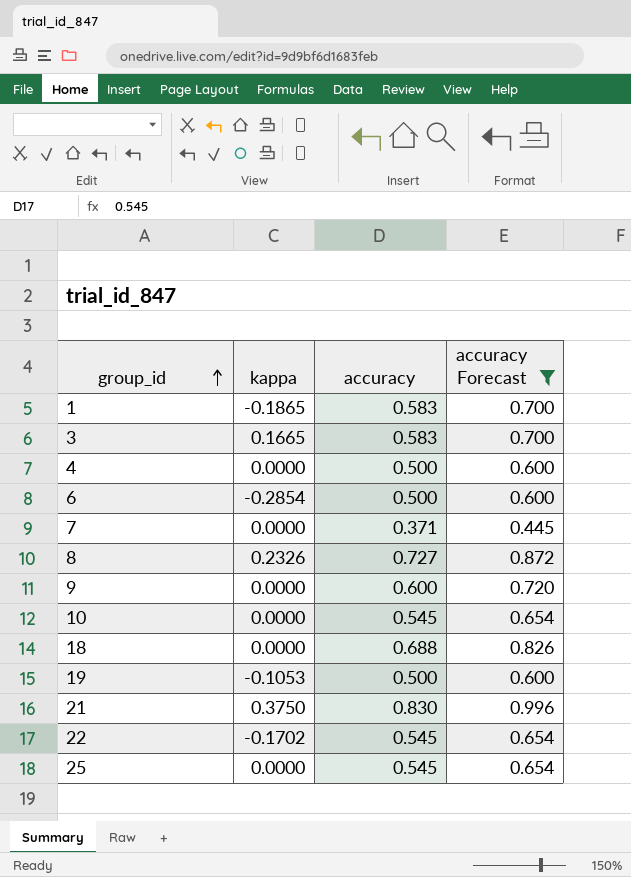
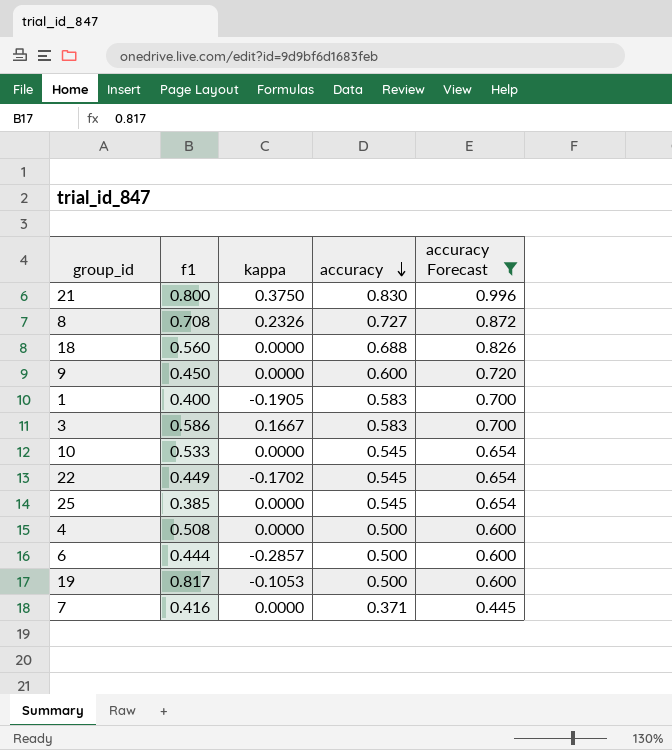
row order: group_id ascending -> accuracy descending
column f1 | position: none -> 2
1 | kappa: -0.1865 -> -0.1905
3 | kappa: 0.1665 -> 0.1667
6 | kappa: -0.2854 -> -0.2857

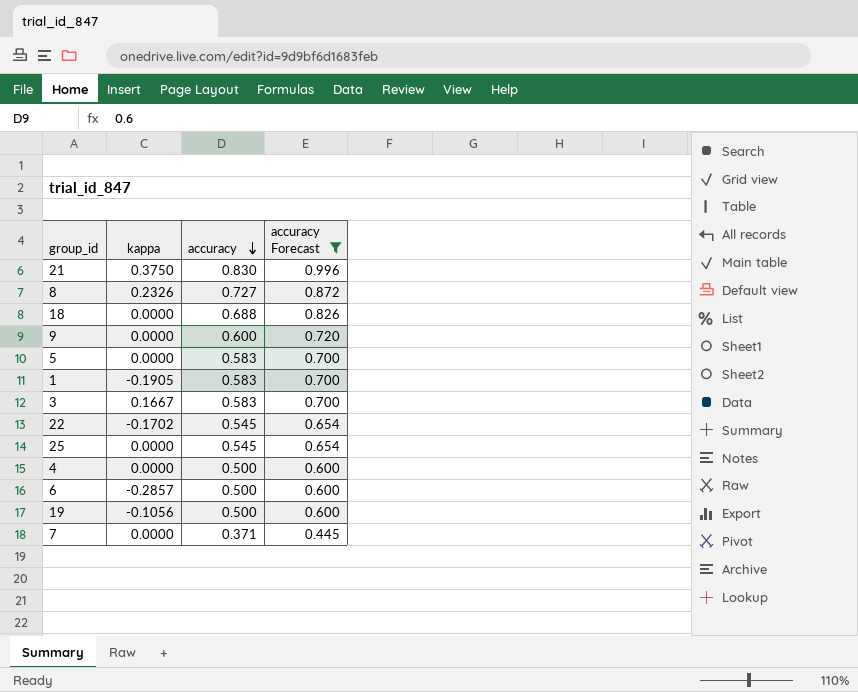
column f1 | position: 2 -> none
row 10: 0.533 | 0.0000 | 0.545 | 0.654 -> none
row 5: none -> 0.0000 | 0.583 | 0.700
19 | kappa: -0.1053 -> -0.1056

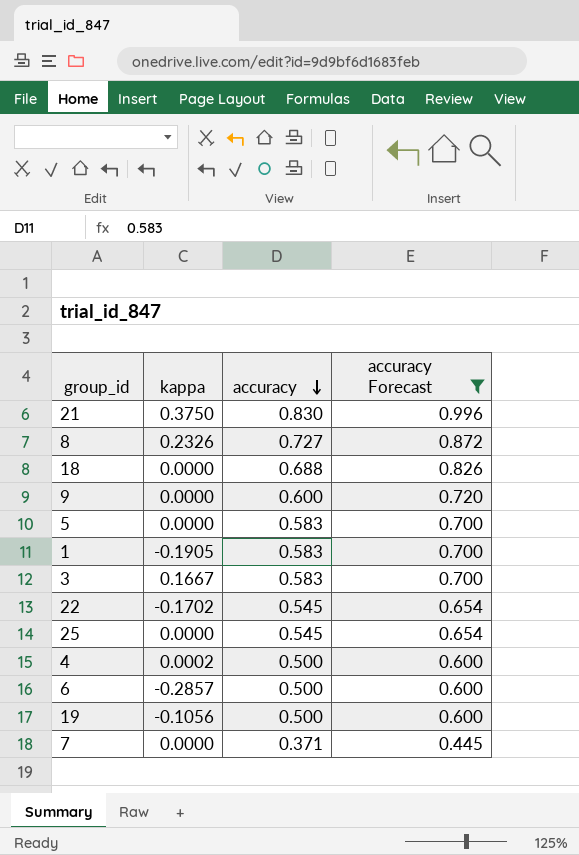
4 | kappa: 0.0000 -> 0.0002

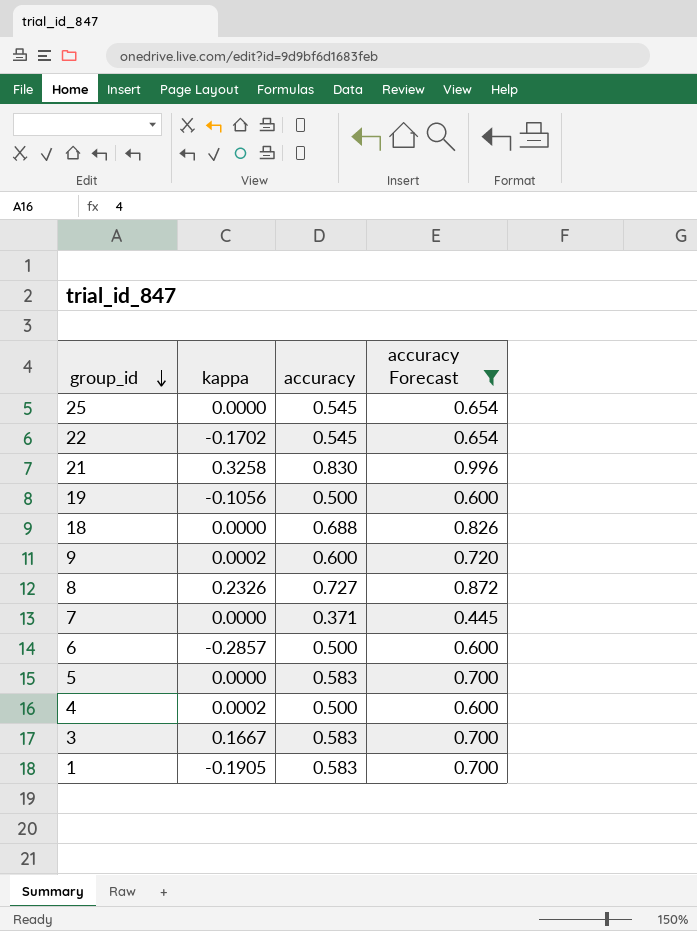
row order: accuracy descending -> group_id descending
21 | kappa: 0.3750 -> 0.3258
9 | kappa: 0.0000 -> 0.0002

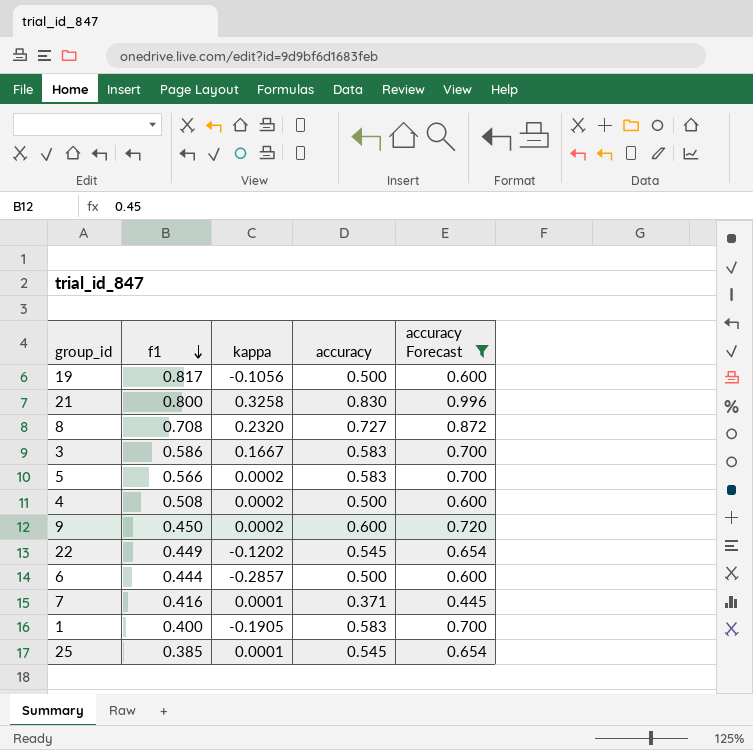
row order: group_id descending -> f1 descending
column f1 | position: none -> 2
row 18: 0.0000 | 0.688 | 0.826 -> none
8 | kappa: 0.2326 -> 0.2320
5 | kappa: 0.0000 -> 0.0002
22 | kappa: -0.1702 -> -0.1202
7 | kappa: 0.0000 -> 0.0001
25 | kappa: 0.0000 -> 0.0001

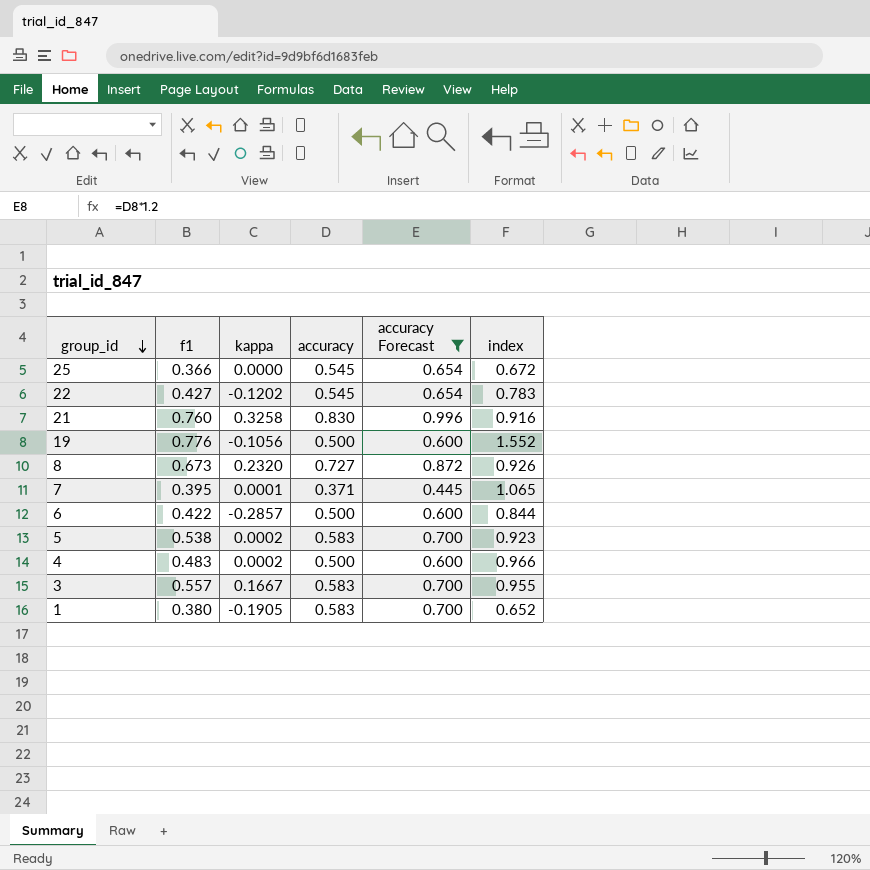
row order: f1 descending -> group_id descending
column index | formula: none -> [f1] / [accuracy]
row 9: 0.450 | 0.0002 | 0.600 | 0.720 -> none
25 | f1: 0.385 -> 0.366
25 | kappa: 0.0001 -> 0.0000
22 | f1: 0.449 -> 0.427
21 | f1: 0.800 -> 0.760
19 | f1: 0.817 -> 0.776
8 | f1: 0.708 -> 0.673
7 | f1: 0.416 -> 0.395
6 | f1: 0.444 -> 0.422
5 | f1: 0.566 -> 0.538
4 | f1: 0.508 -> 0.483
3 | f1: 0.586 -> 0.557
1 | f1: 0.400 -> 0.380

